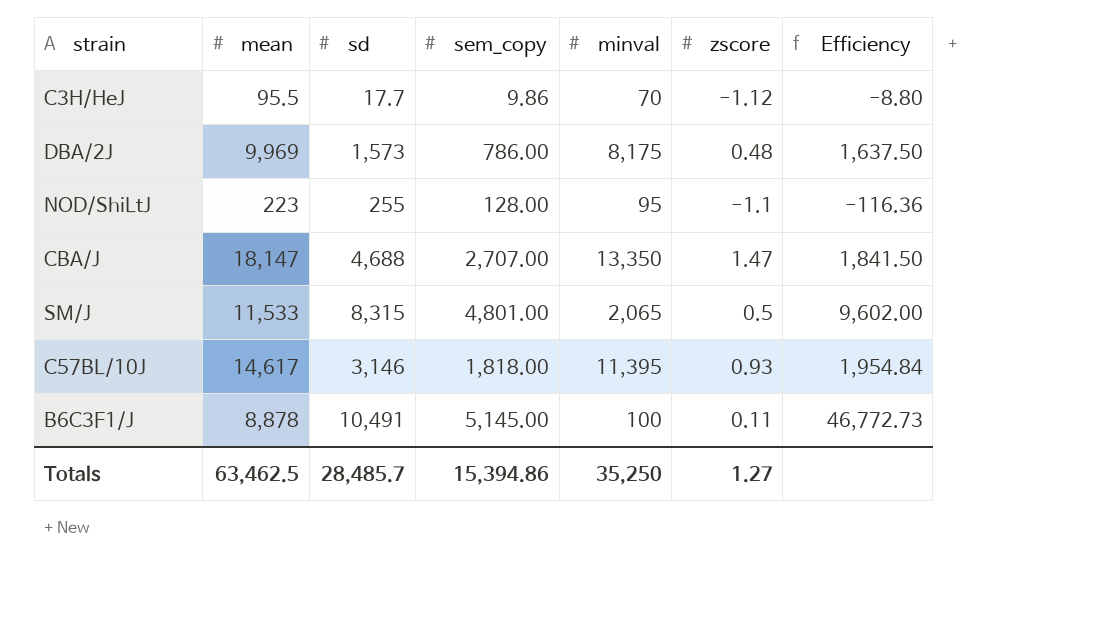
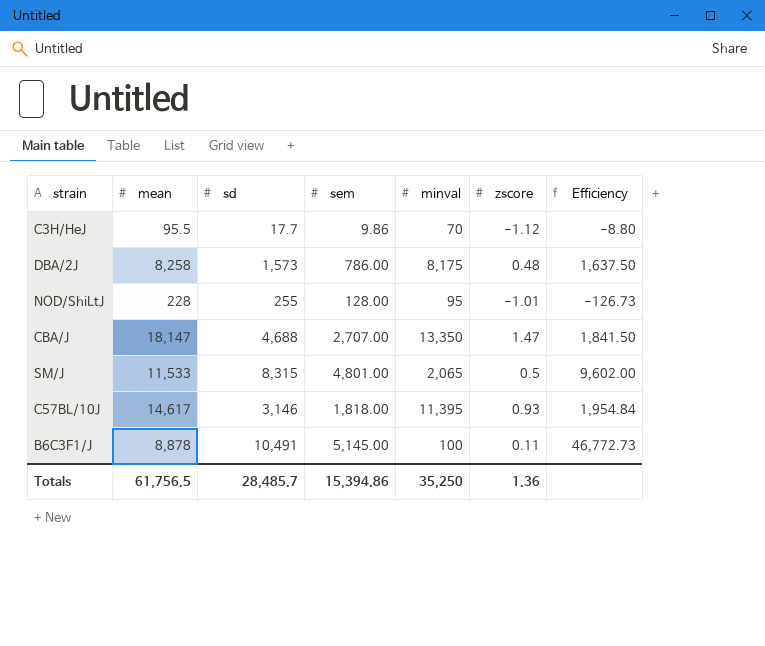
column name: sem_copy -> sem
DBA/2J | mean: 9,969 -> 8,258
NOD/ShiLtJ | mean: 223 -> 228
NOD/ShiLtJ | zscore: -1.1 -> -1.01
NOD/ShiLtJ | Efficiency: -116.36 -> -126.73
Totals | mean: 63,462.5 -> 61,756.5
Totals | zscore: 1.27 -> 1.36

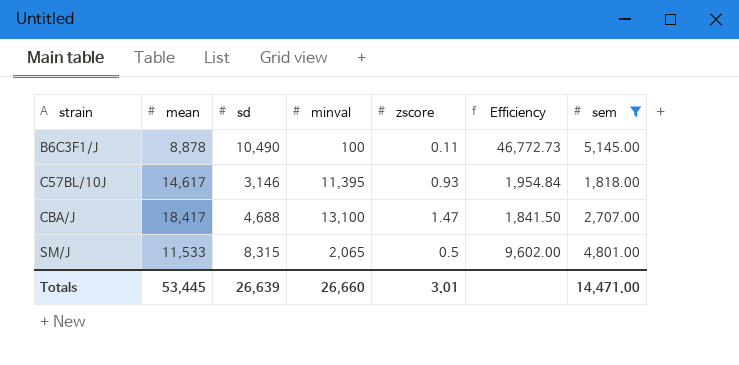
filter: none -> sem >= 1,818.00
row order: none -> strain ascending
column sem | position: 4 -> 7
B6C3F1/J | sd: 10,491 -> 10,490
CBA/J | mean: 18,147 -> 18,417
CBA/J | minval: 13,350 -> 13,100
Totals | mean: 61,756.5 -> 53,445
Totals | sd: 28,485.7 -> 26,639
Totals | minval: 35,250 -> 26,660
Totals | zscore: 1.36 -> 3.01
Totals | sem: 15,394.86 -> 14,471.00

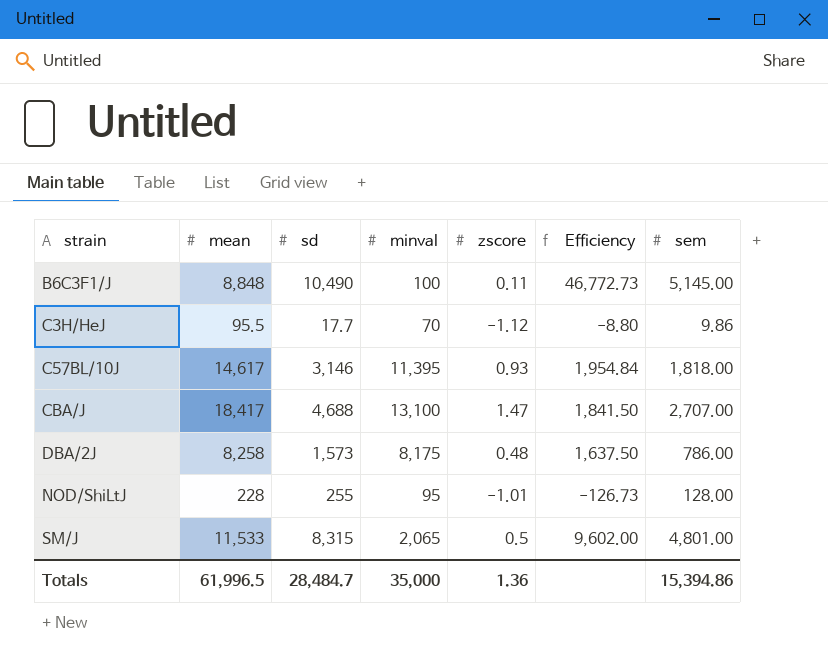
filter: sem >= 1,818.00 -> none
B6C3F1/J | mean: 8,878 -> 8,848
Totals | mean: 53,445 -> 61,996.5
Totals | sd: 26,639 -> 28,484.7
Totals | minval: 26,660 -> 35,000
Totals | zscore: 3.01 -> 1.36
Totals | sem: 14,471.00 -> 15,394.86

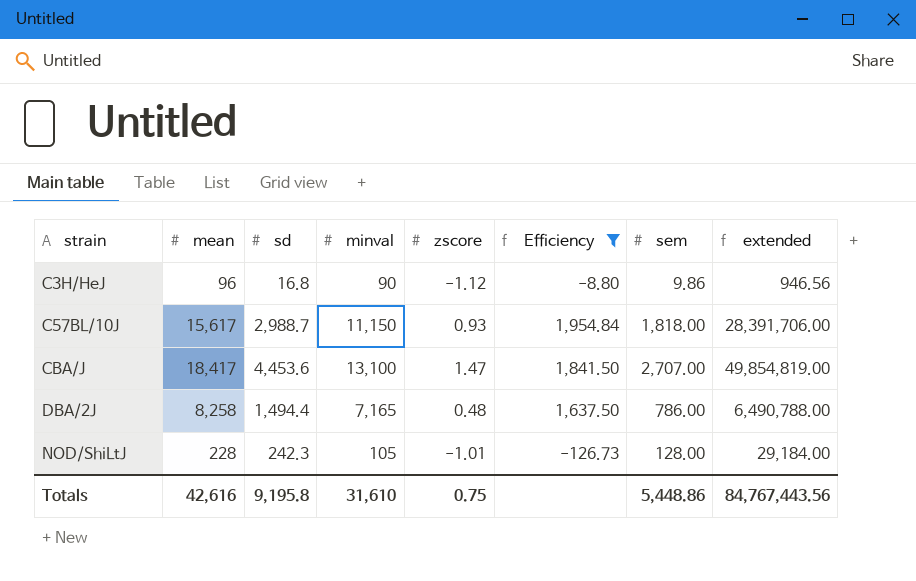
filter: none -> Efficiency <= 1,954.84
column extended | formula: none -> [mean] * [sem]
C3H/HeJ | mean: 95.5 -> 96
C3H/HeJ | sd: 17.7 -> 16.8
C3H/HeJ | minval: 70 -> 90
C57BL/10J | mean: 14,617 -> 15,617
C57BL/10J | sd: 3,146 -> 2,988.7
C57BL/10J | minval: 11,395 -> 11,150
CBA/J | sd: 4,688 -> 4,453.6
DBA/2J | sd: 1,573 -> 1,494.4
DBA/2J | minval: 8,175 -> 7,165
NOD/ShiLtJ | sd: 255 -> 242.3
NOD/ShiLtJ | minval: 95 -> 105
Totals | mean: 61,996.5 -> 42,616
Totals | sd: 28,484.7 -> 9,195.8
Totals | minval: 35,000 -> 31,610
Totals | zscore: 1.36 -> 0.75
Totals | sem: 15,394.86 -> 5,448.86

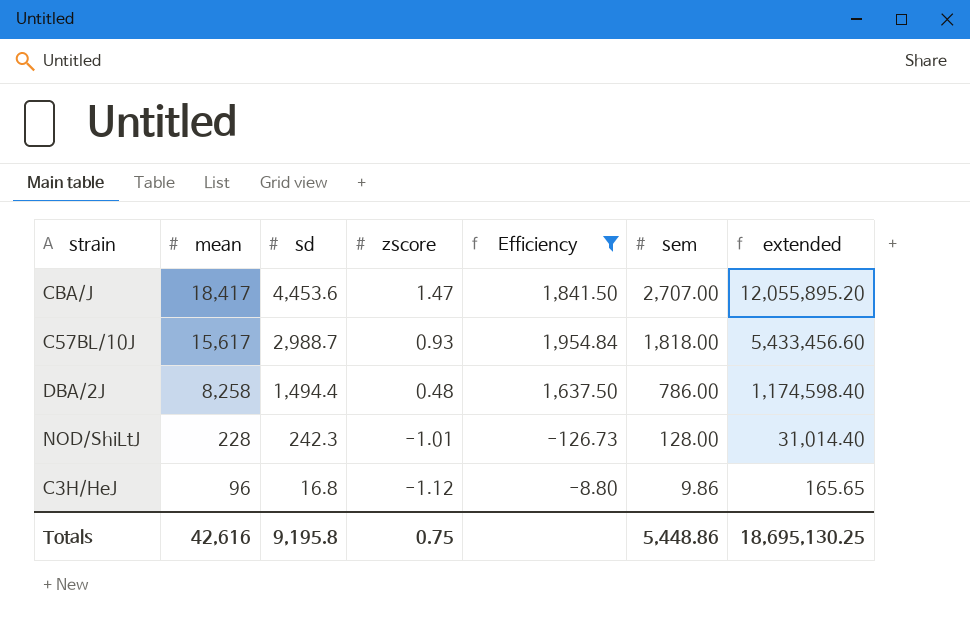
row order: strain ascending -> mean descending
column minval | position: 4 -> none
column extended | formula: [mean] * [sem] -> [sd] * [sem]
Totals | extended: 84,767,443.56 -> 18,695,130.25

